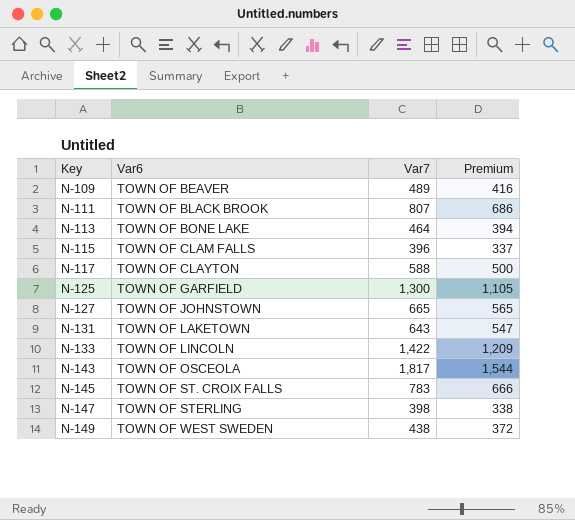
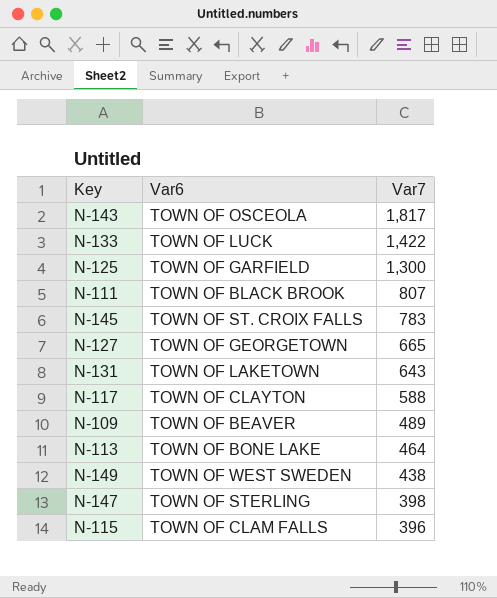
row order: Key ascending -> Var7 descending
column Premium | formula: [Var7] * 0.85 -> none
N-133 | Var6: TOWN OF LINCOLN -> TOWN OF LUCK
N-127 | Var6: TOWN OF JOHNSTOWN -> TOWN OF GEORGETOWN

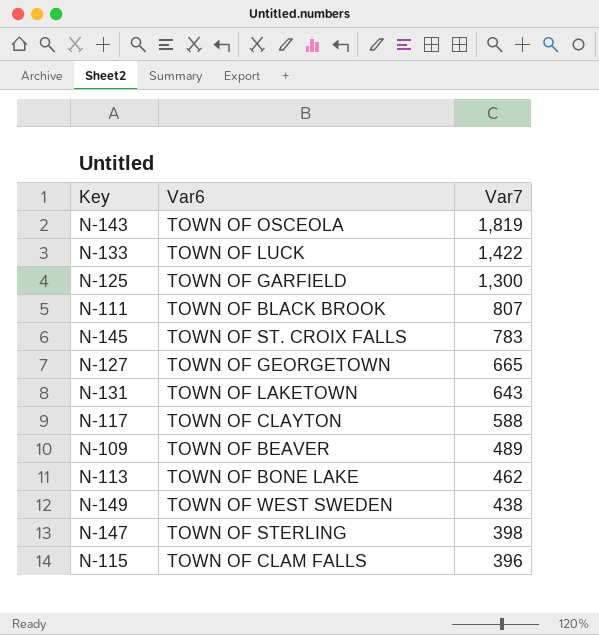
N-143 | Var7: 1,817 -> 1,819
N-113 | Var7: 464 -> 462

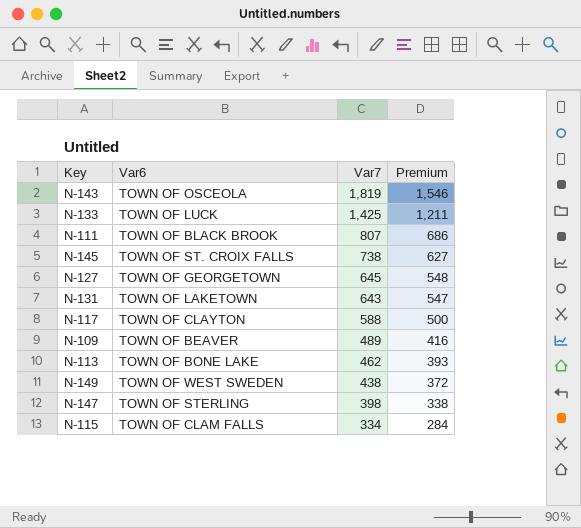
column Premium | formula: none -> [Var7] * 0.85
row N-125: TOWN OF GARFIELD | 1,300 -> none
N-133 | Var7: 1,422 -> 1,425
N-145 | Var7: 783 -> 738
N-127 | Var7: 665 -> 645
N-115 | Var7: 396 -> 334

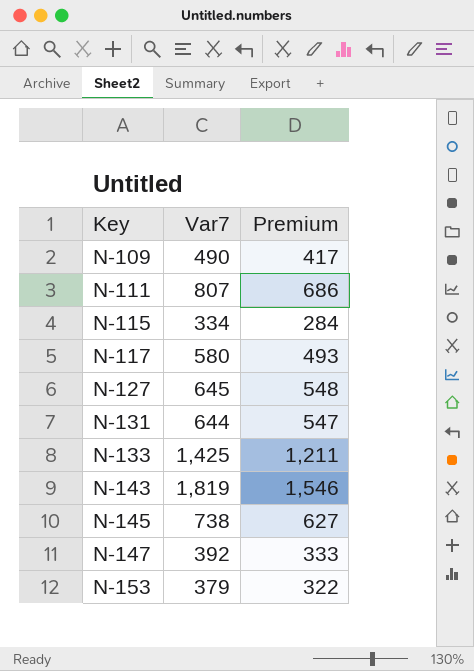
row order: Var7 descending -> Key ascending
column Var6 | position: 2 -> none
row N-113: TOWN OF BONE LAKE | 462 | 393 -> none
row N-149: TOWN OF WEST SWEDEN | 438 | 372 -> none
N-109 | Var7: 489 -> 490
N-109 | Premium: 416 -> 417
N-117 | Var7: 588 -> 580
N-117 | Premium: 500 -> 493
N-131 | Var7: 643 -> 644
N-147 | Var7: 398 -> 392
N-147 | Premium: 338 -> 333
row N-153: none -> 379 | 322

